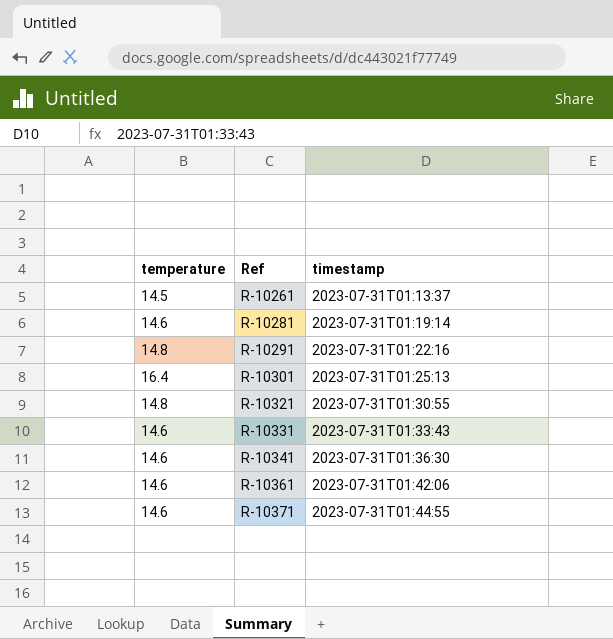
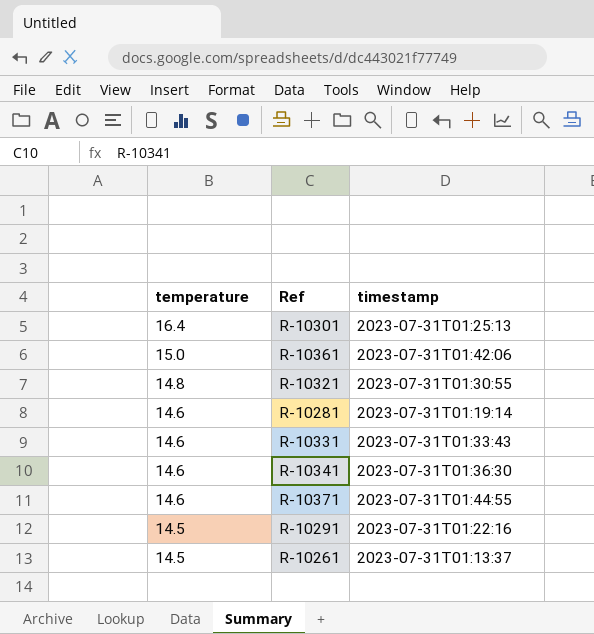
row order: Ref ascending -> temperature descending
R-10361 | temperature: 14.6 -> 15.0
R-10291 | temperature: 14.8 -> 14.5

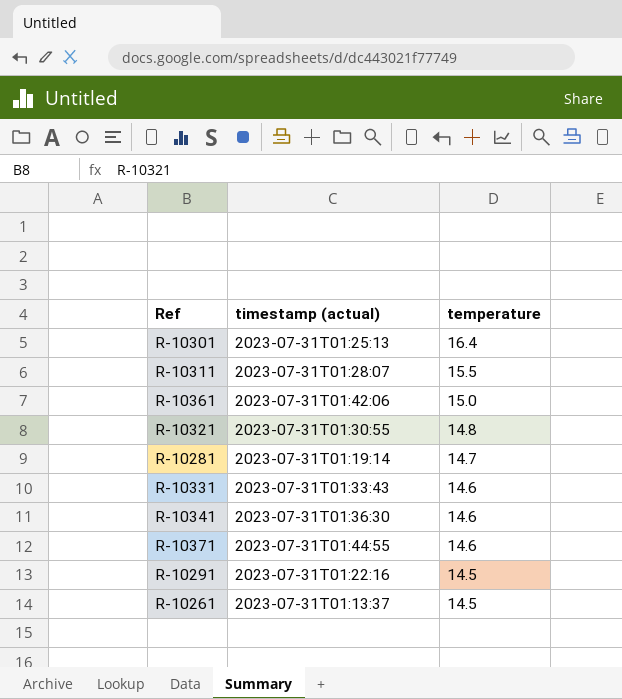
column name: timestamp -> timestamp (actual)
column temperature | position: 1 -> 3
row R-10311: none -> 2023-07-31T01:28:07 | 15.5
R-10281 | temperature: 14.6 -> 14.7

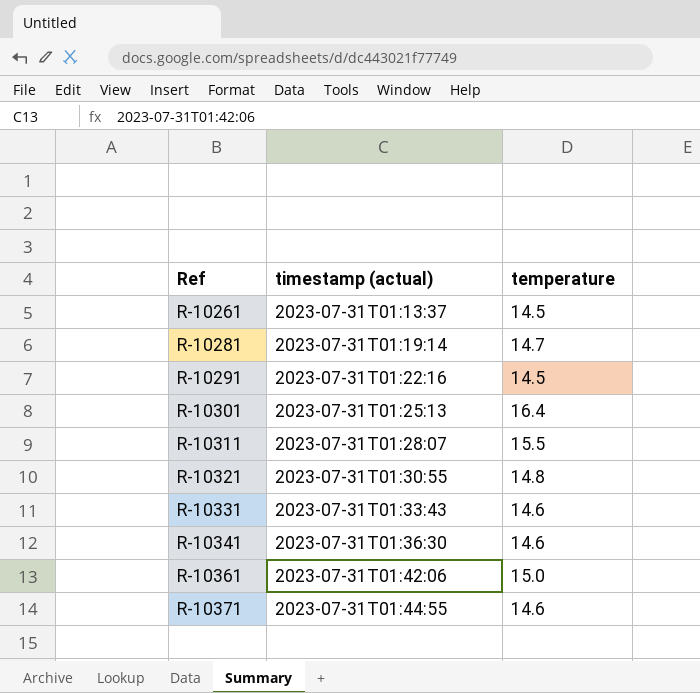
row order: temperature descending -> Ref ascending

